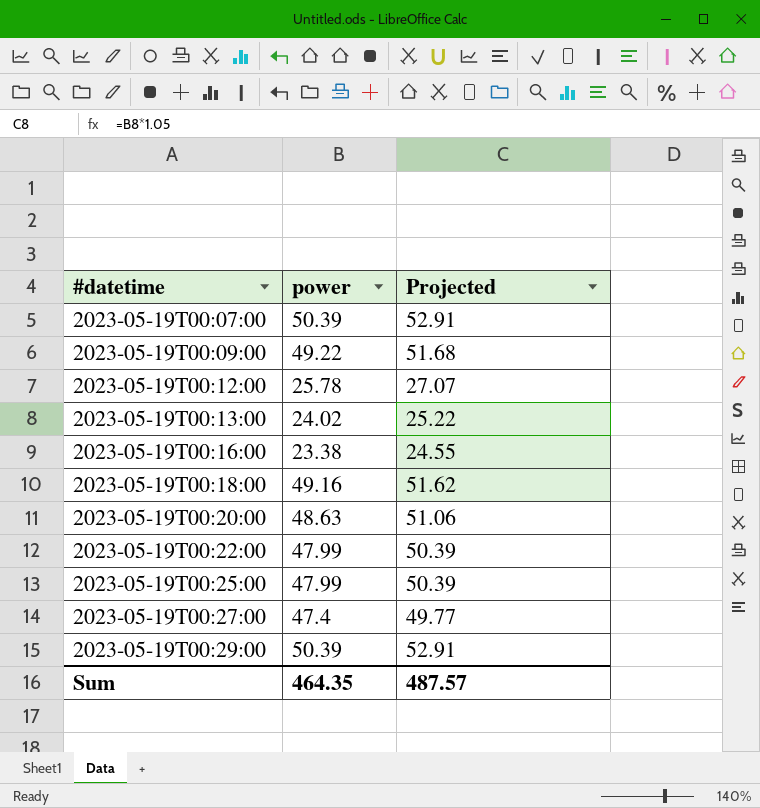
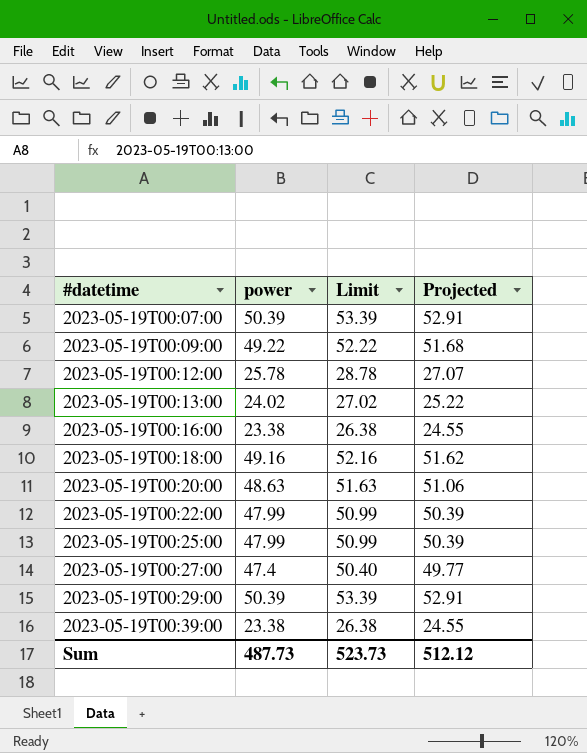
column Limit | formula: none -> [power] + 3
row 2023-05-19T00:39:00: none -> 23.38 | 26.38 | 24.55
Sum | power: 464.35 -> 487.73
Sum | Projected: 487.57 -> 512.12

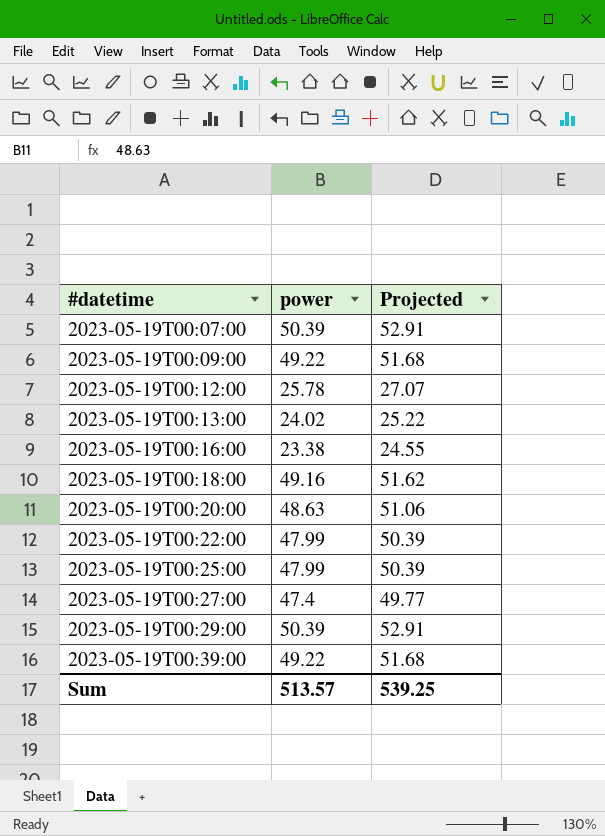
column Limit | formula: [power] + 3 -> none
2023-05-19T00:39:00 | power: 23.38 -> 49.22
2023-05-19T00:39:00 | Projected: 24.55 -> 51.68
Sum | power: 487.73 -> 513.57
Sum | Projected: 512.12 -> 539.25

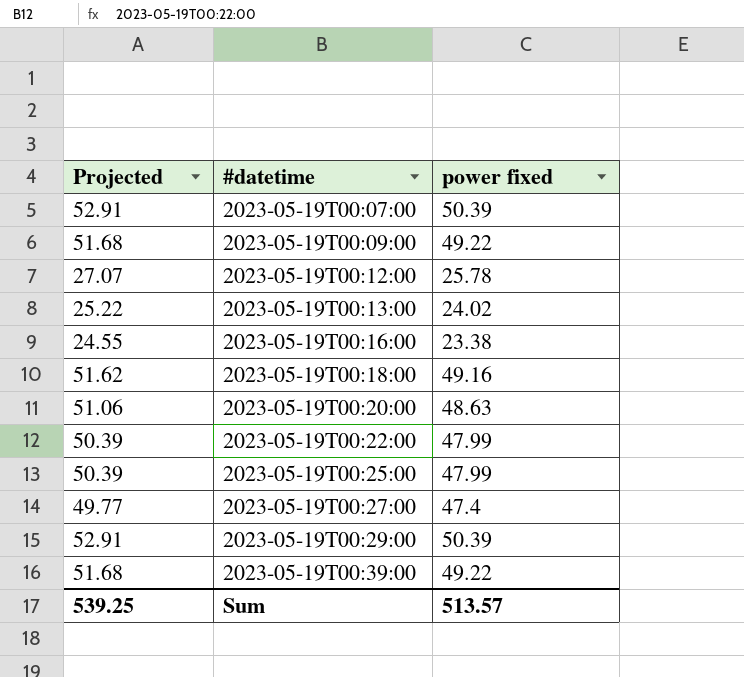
column Projected | position: 3 -> 1
column name: power -> power fixed

